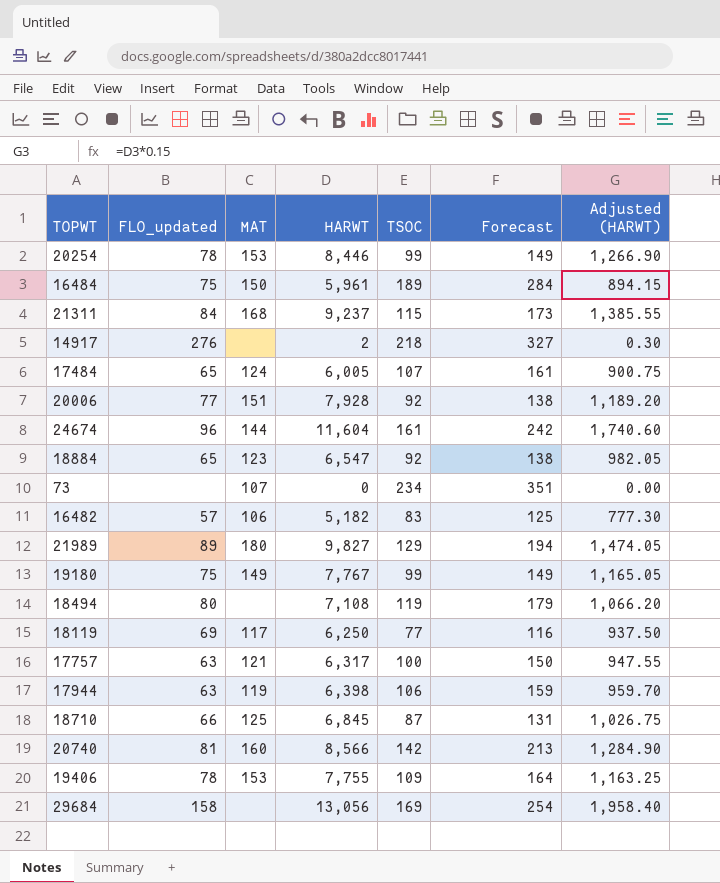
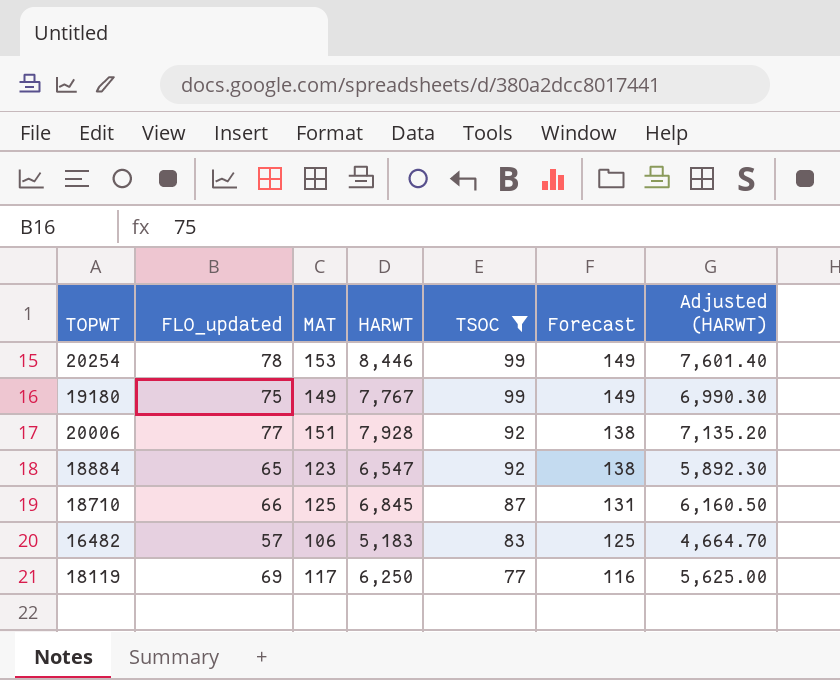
filter: none -> TSOC <= 99
row order: none -> TSOC descending
column Adjusted (HARWT) | formula: [HARWT] * 0.15 -> [HARWT] * 0.9
16482 | HARWT: 5,182 -> 5,183

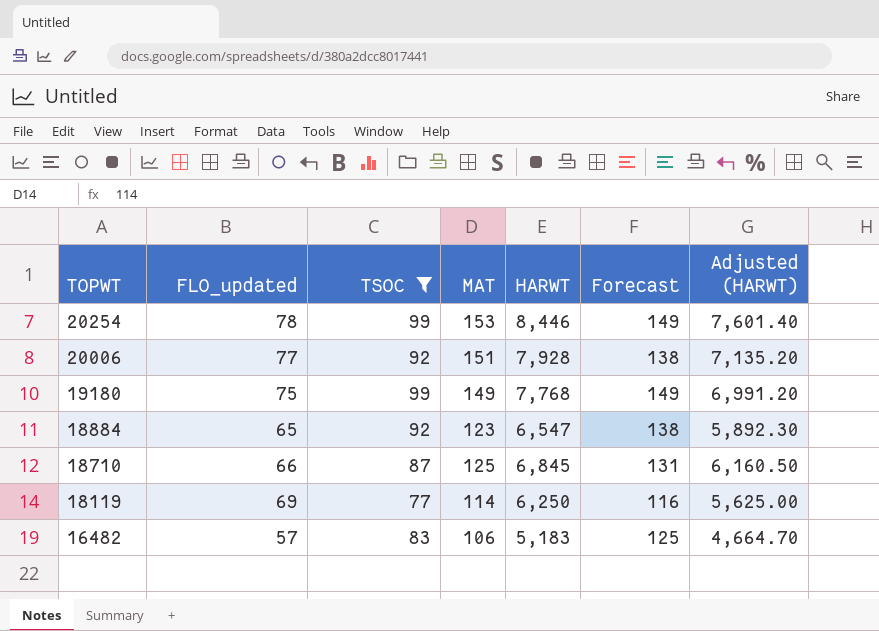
row order: TSOC descending -> TOPWT descending
column TSOC | position: 5 -> 3
19180 | HARWT: 7,767 -> 7,768
19180 | Adjusted (HARWT): 6,990.30 -> 6,991.20
18119 | MAT: 117 -> 114

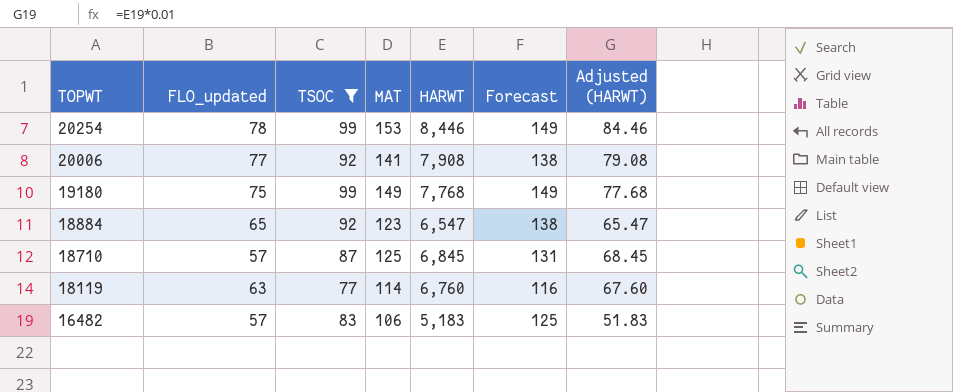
column Adjusted (HARWT) | formula: [HARWT] * 0.9 -> [HARWT] * 0.01
20006 | MAT: 151 -> 141
20006 | HARWT: 7,928 -> 7,908
18710 | FLO_updated: 66 -> 57
18119 | FLO_updated: 69 -> 63
18119 | HARWT: 6,250 -> 6,760

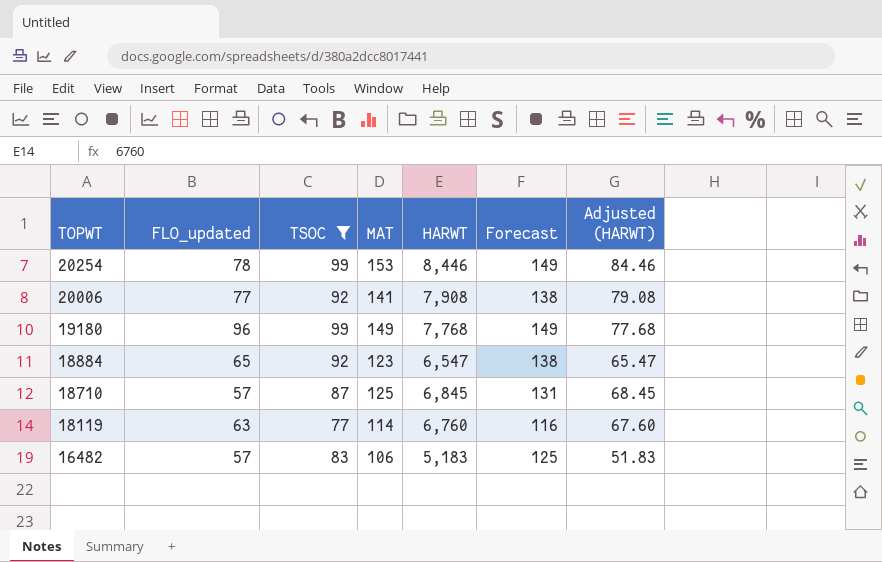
19180 | FLO_updated: 75 -> 96

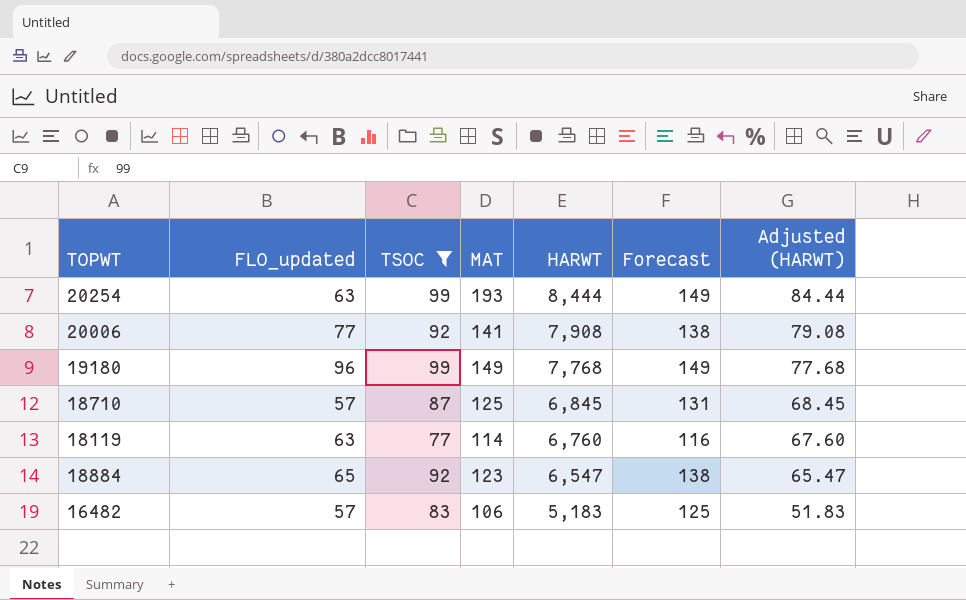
row order: TOPWT descending -> HARWT descending
20254 | FLO_updated: 78 -> 63
20254 | MAT: 153 -> 193
20254 | HARWT: 8,446 -> 8,444
20254 | Adjusted (HARWT): 84.46 -> 84.44

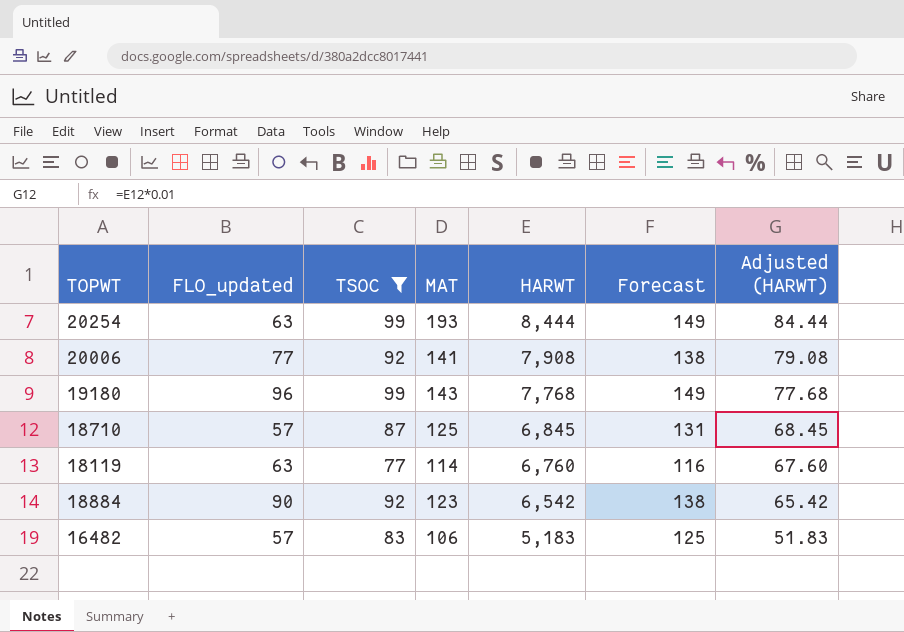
19180 | MAT: 149 -> 143
18884 | FLO_updated: 65 -> 90
18884 | HARWT: 6,547 -> 6,542
18884 | Adjusted (HARWT): 65.47 -> 65.42

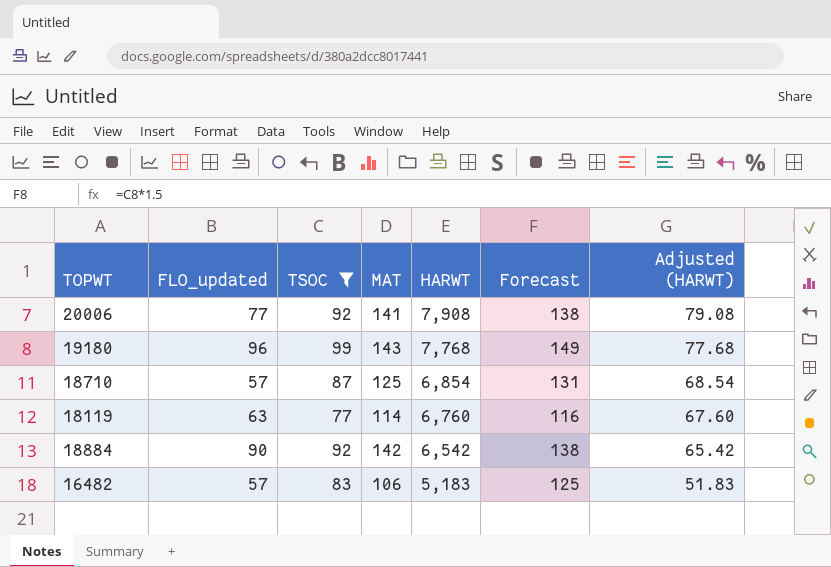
row 20254: 63 | 99 | 193 | 8,444 | 149 | 84.44 -> none
18710 | HARWT: 6,845 -> 6,854
18710 | Adjusted (HARWT): 68.45 -> 68.54
18884 | MAT: 123 -> 142

